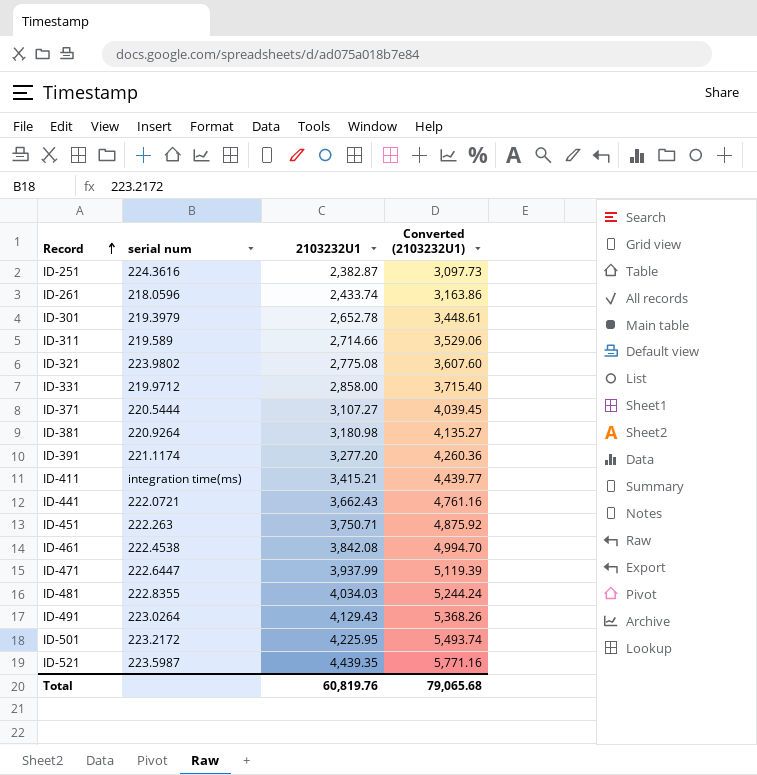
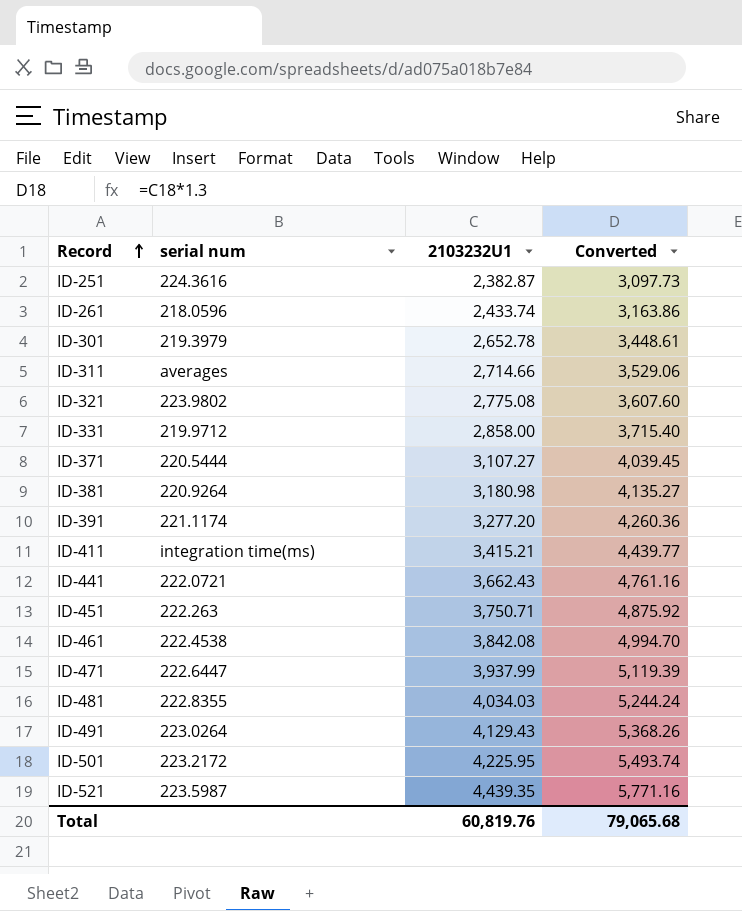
column name: Converted (2103232U1) -> Converted
ID-311 | serial num: 219.589 -> averages

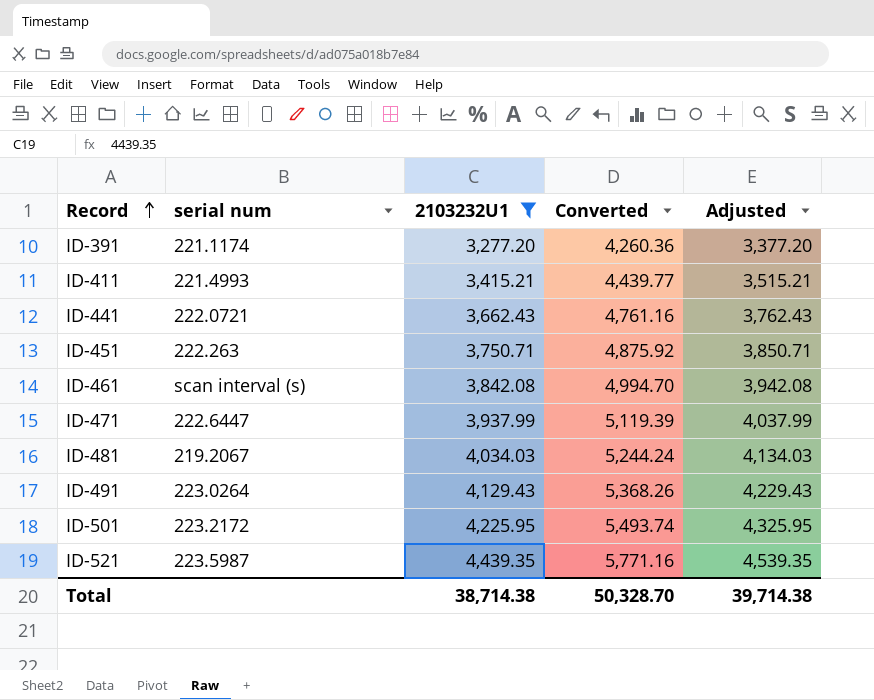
filter: none -> 2103232U1 >= 3,277.20
column Adjusted | formula: none -> [2103232U1] + 100
ID-411 | serial num: integration time(ms) -> 221.4993
ID-461 | serial num: 222.4538 -> scan interval (s)
ID-481 | serial num: 222.8355 -> 219.2067
Total | 2103232U1: 60,819.76 -> 38,714.38
Total | Converted: 79,065.68 -> 50,328.70

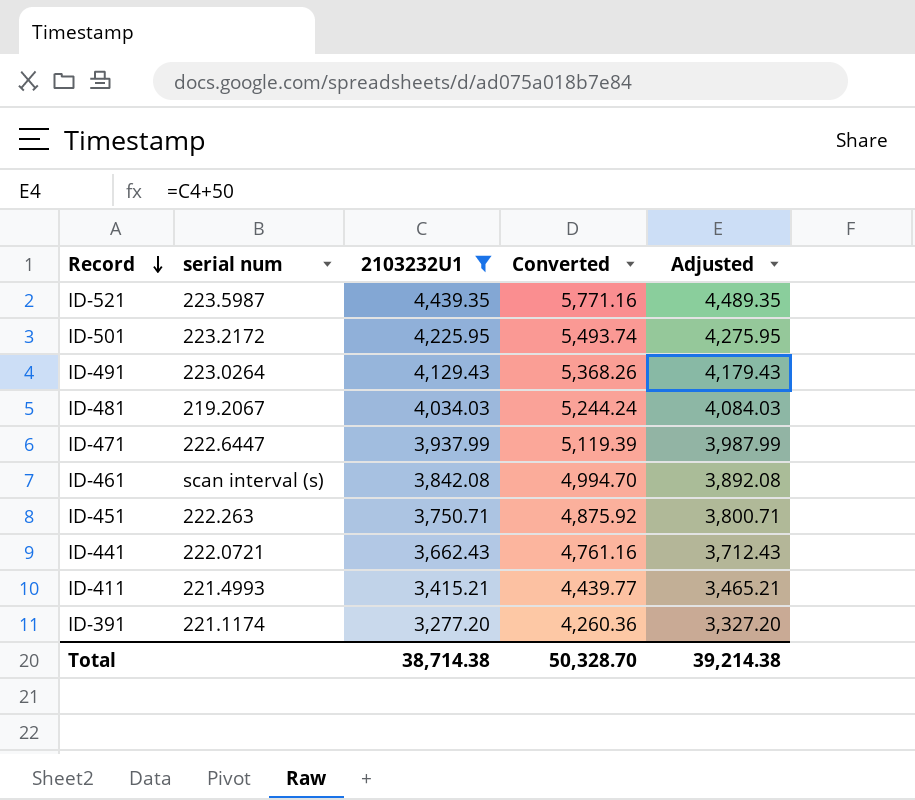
row order: Record ascending -> Record descending
column Adjusted | formula: [2103232U1] + 100 -> [2103232U1] + 50
Total | Adjusted: 39,714.38 -> 39,214.38

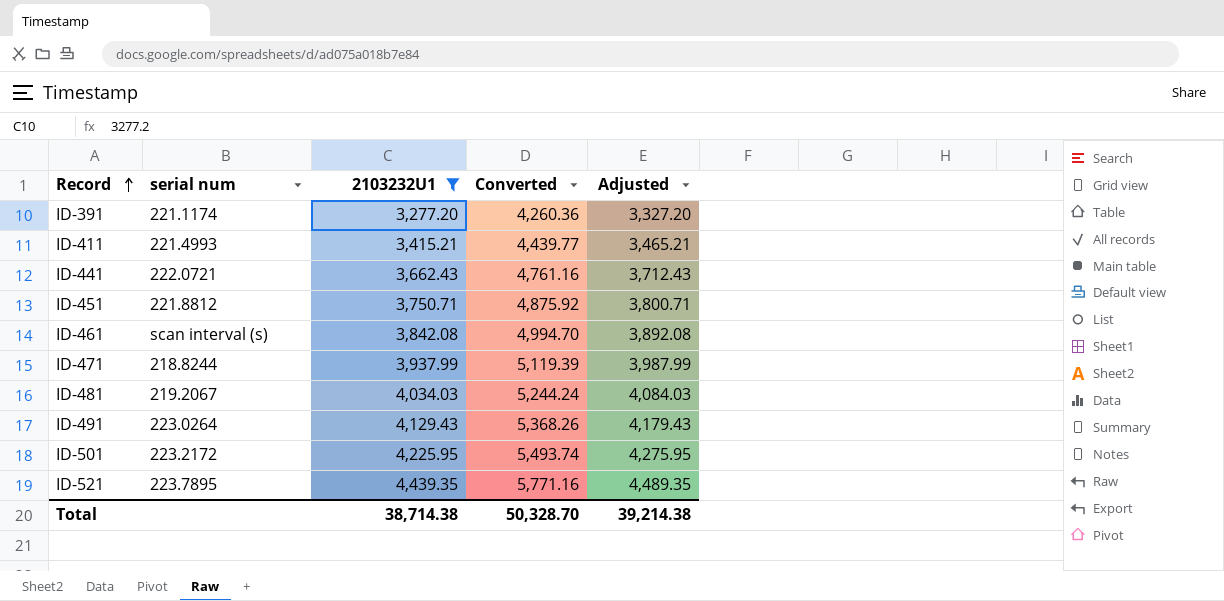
row order: Record descending -> Record ascending
ID-451 | serial num: 222.263 -> 221.8812
ID-471 | serial num: 222.6447 -> 218.8244
ID-521 | serial num: 223.5987 -> 223.7895

